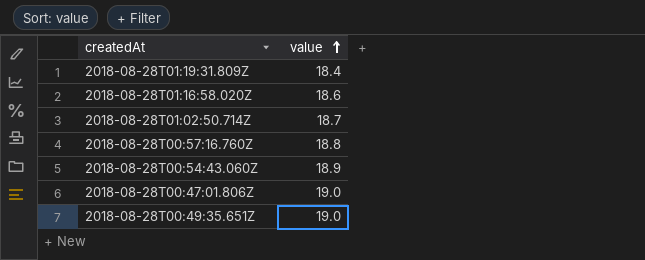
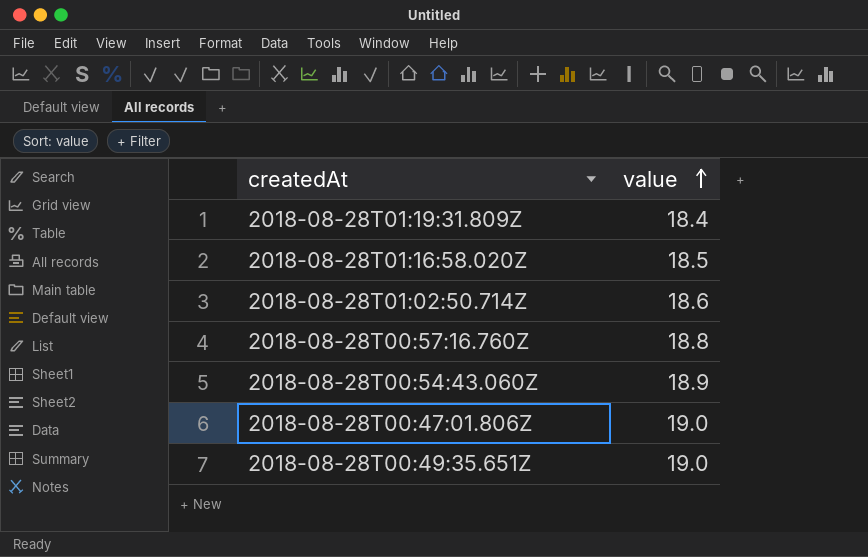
2018-08-28T01:16:58.020Z | value: 18.6 -> 18.5
2018-08-28T01:02:50.714Z | value: 18.7 -> 18.6

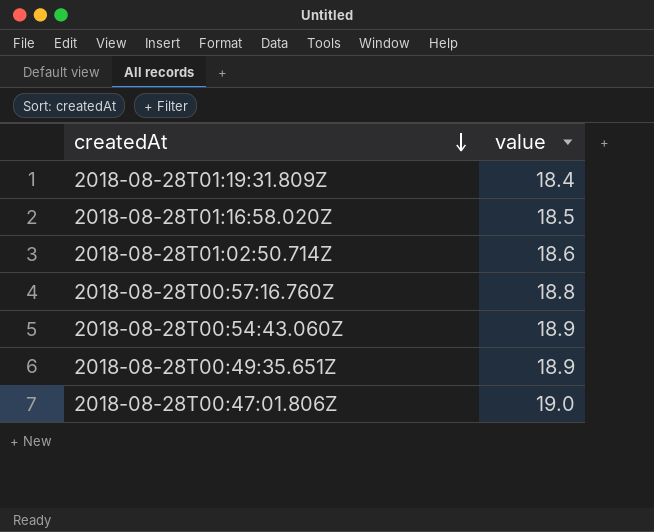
row order: value ascending -> createdAt descending
2018-08-28T00:49:35.651Z | value: 19.0 -> 18.9

